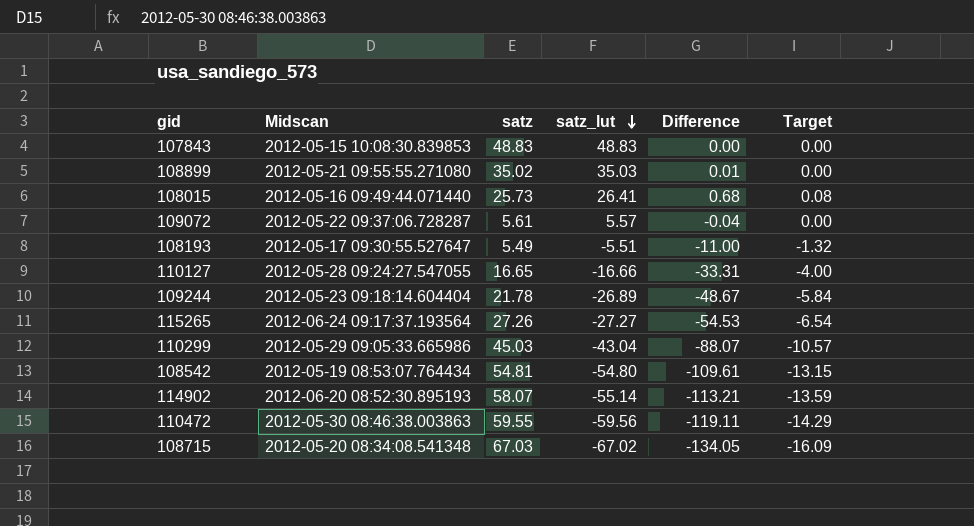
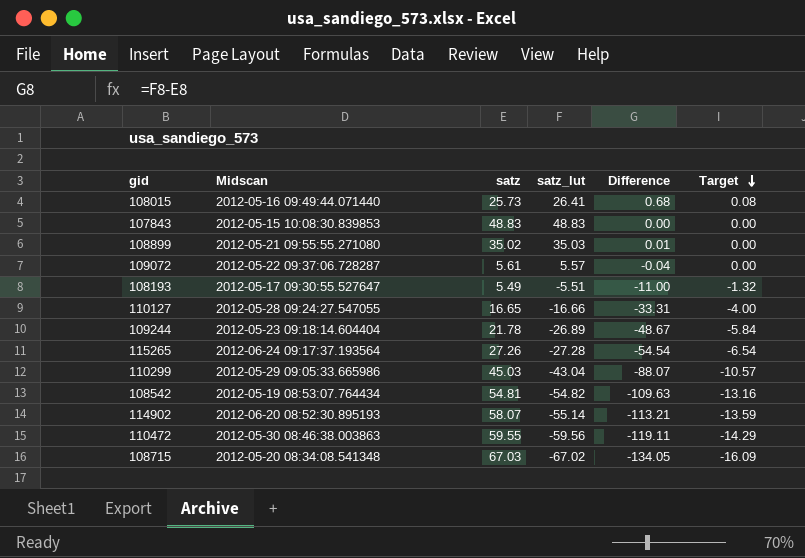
row order: satz_lut descending -> Target descending
115265 | satz_lut: -27.27 -> -27.28
115265 | Difference: -54.53 -> -54.54
108542 | satz_lut: -54.80 -> -54.82
108542 | Difference: -109.61 -> -109.63
108542 | Target: -13.15 -> -13.16

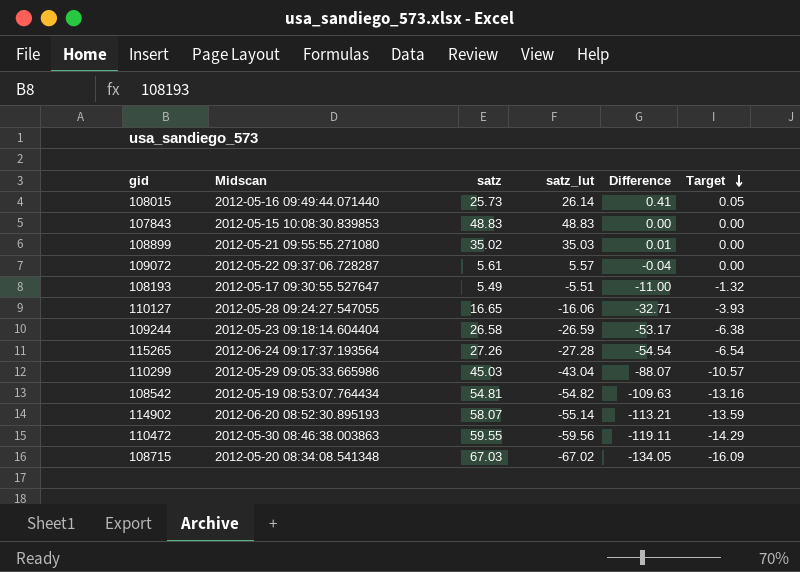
108015 | satz_lut: 26.41 -> 26.14
108015 | Difference: 0.68 -> 0.41
108015 | Target: 0.08 -> 0.05
110127 | satz_lut: -16.66 -> -16.06
110127 | Difference: -33.31 -> -32.71
110127 | Target: -4.00 -> -3.93
109244 | satz: 21.78 -> 26.58
109244 | satz_lut: -26.89 -> -26.59
109244 | Difference: -48.67 -> -53.17
109244 | Target: -5.84 -> -6.38

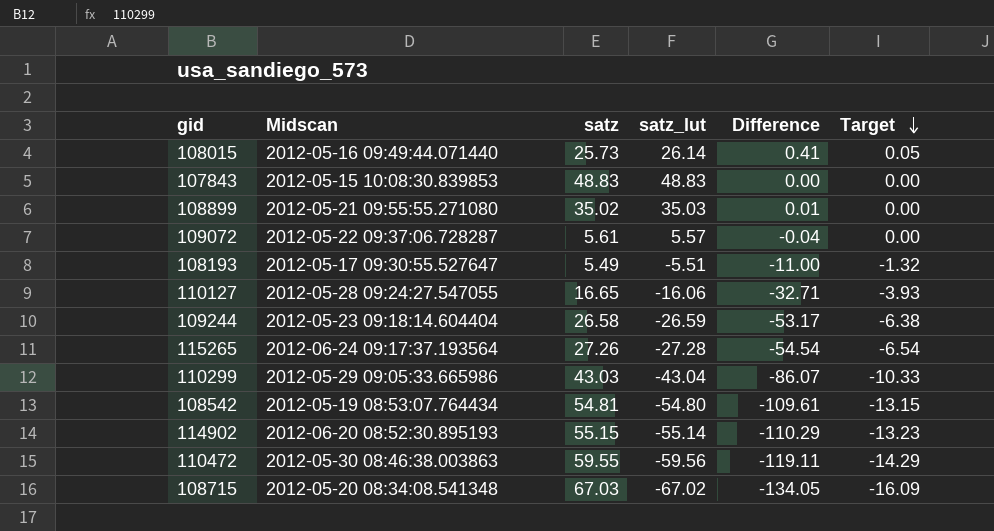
110299 | satz: 45.03 -> 43.03
110299 | Difference: -88.07 -> -86.07
110299 | Target: -10.57 -> -10.33
108542 | satz_lut: -54.82 -> -54.80
108542 | Difference: -109.63 -> -109.61
108542 | Target: -13.16 -> -13.15
114902 | satz: 58.07 -> 55.15
114902 | Difference: -113.21 -> -110.29
114902 | Target: -13.59 -> -13.23

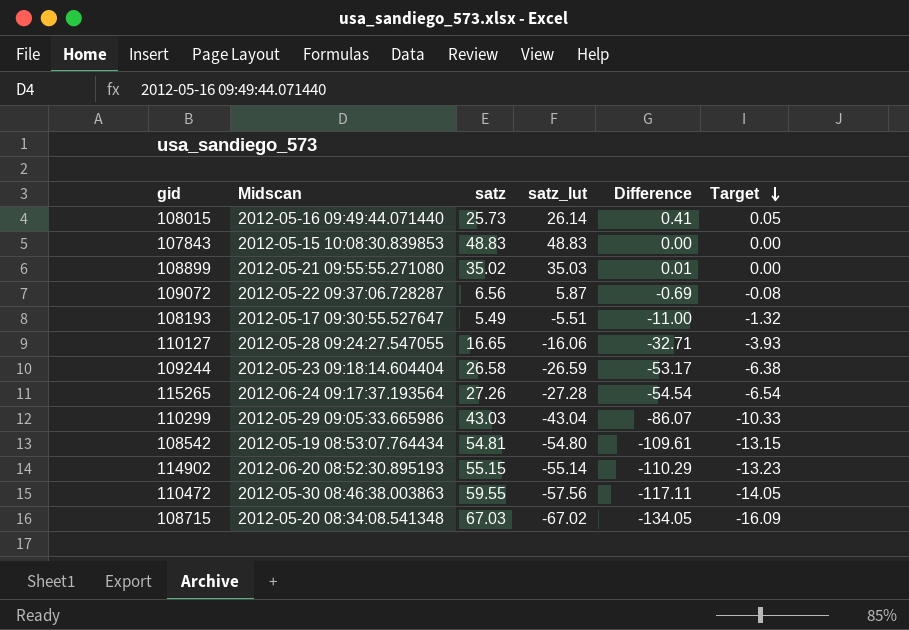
109072 | satz: 5.61 -> 6.56
109072 | satz_lut: 5.57 -> 5.87
109072 | Difference: -0.04 -> -0.69
109072 | Target: 0.00 -> -0.08
110472 | satz_lut: -59.56 -> -57.56
110472 | Difference: -119.11 -> -117.11
110472 | Target: -14.29 -> -14.05

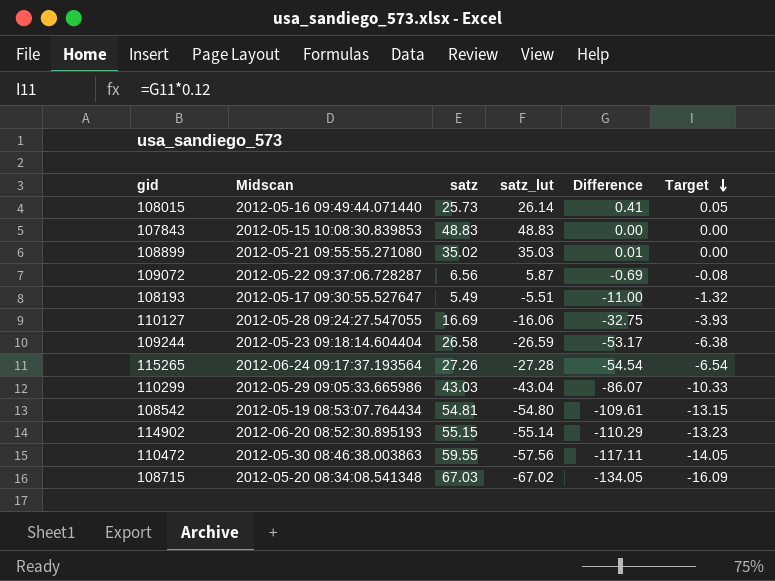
110127 | satz: 16.65 -> 16.69
110127 | Difference: -32.71 -> -32.75

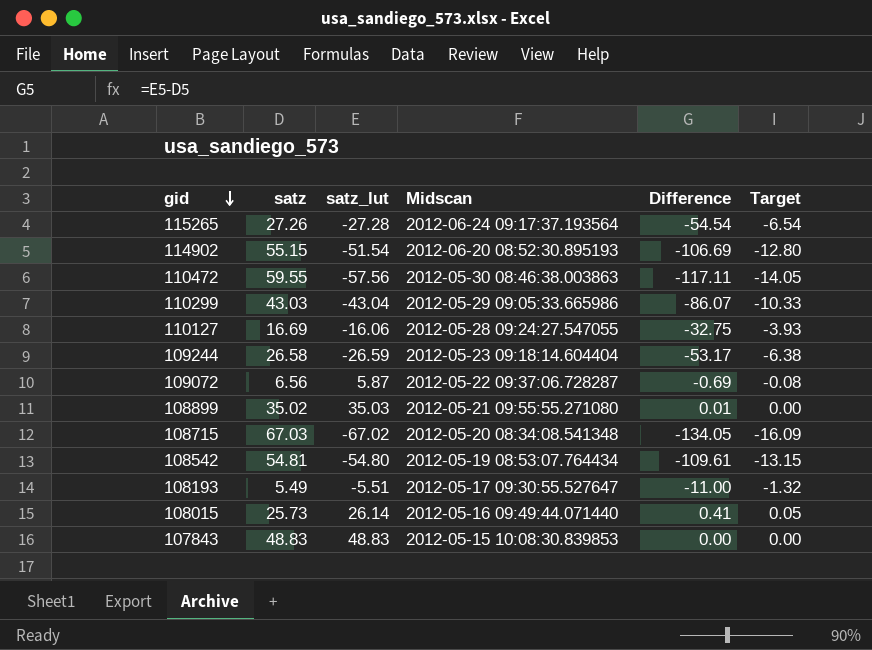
row order: Target descending -> gid descending
column Midscan | position: 2 -> 4
114902 | satz_lut: -55.14 -> -51.54
114902 | Difference: -110.29 -> -106.69
114902 | Target: -13.23 -> -12.80

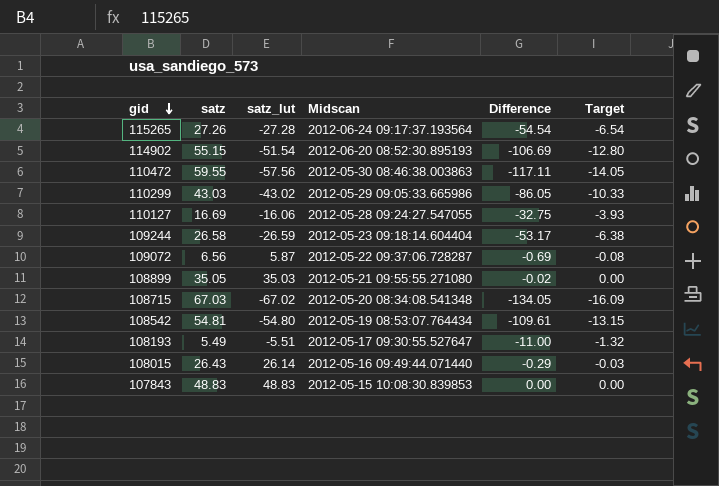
110299 | satz_lut: -43.04 -> -43.02
110299 | Difference: -86.07 -> -86.05
108899 | satz: 35.02 -> 35.05
108899 | Difference: 0.01 -> -0.02
108015 | satz: 25.73 -> 26.43
108015 | Difference: 0.41 -> -0.29
108015 | Target: 0.05 -> -0.03

